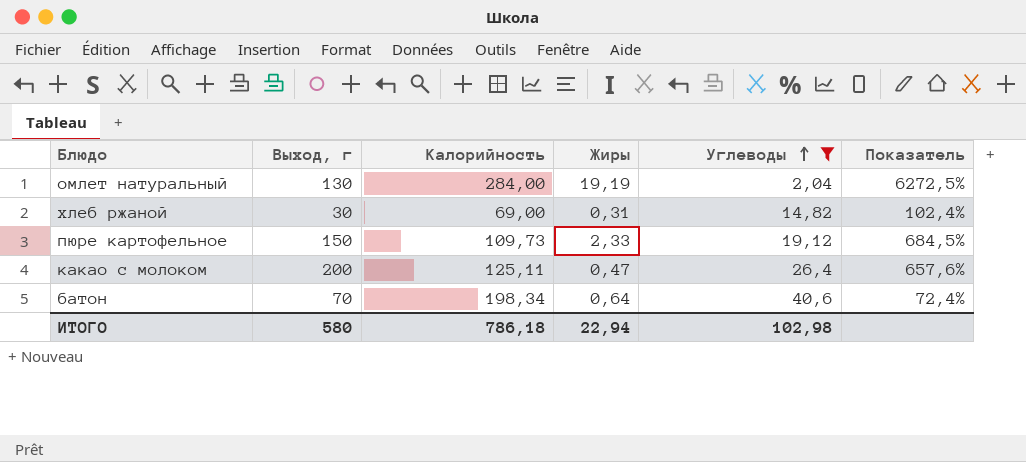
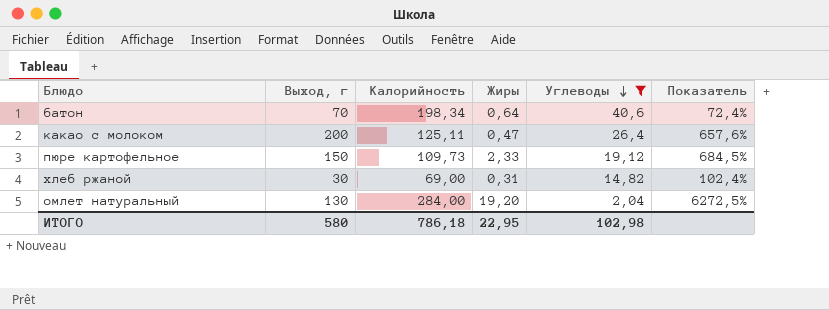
row order: Углеводы ascending -> Углеводы descending
омлет натуральный | Жиры: 19,19 -> 19,20
ИТОГО | Жиры: 22,94 -> 22,95

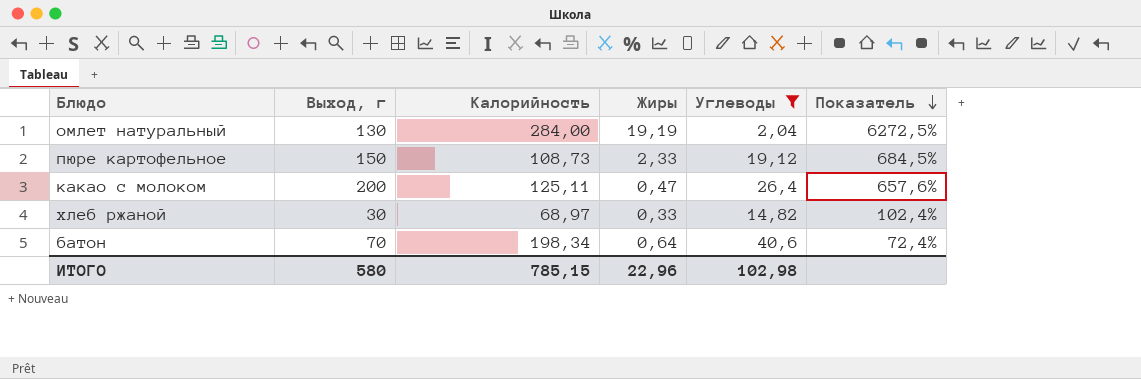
row order: Углеводы descending -> Показатель descending
омлет натуральный | Жиры: 19,20 -> 19,19
пюре картофельное | Калорийность: 109,73 -> 108,73
хлеб ржаной | Калорийность: 69,00 -> 68,97
хлеб ржаной | Жиры: 0,31 -> 0,33
ИТОГО | Калорийность: 786,18 -> 785,15
ИТОГО | Жиры: 22,95 -> 22,96

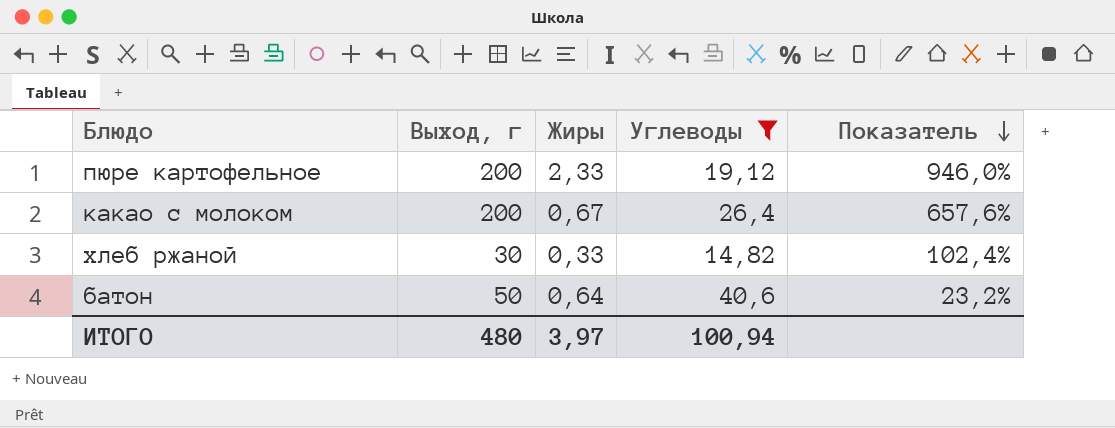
column Калорийность | position: 3 -> none
row омлет натуральный: 130 | 284,00 | 19,19 | 2,04 | 6272,5% -> none
пюре картофельное | Выход, г: 150 -> 200
пюре картофельное | Показатель: 684,5% -> 946,0%
какао с молоком | Жиры: 0,47 -> 0,67
батон | Выход, г: 70 -> 50
батон | Показатель: 72,4% -> 23,2%
ИТОГО | Выход, г: 580 -> 480
ИТОГО | Жиры: 22,96 -> 3,97
ИТОГО | Углеводы: 102,98 -> 100,94

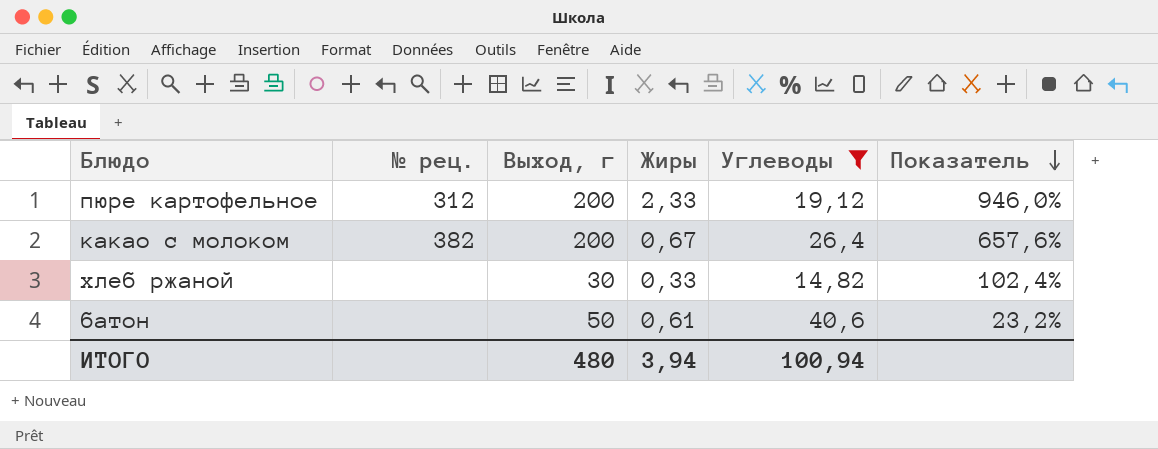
column № рец. | position: none -> 2
батон | Жиры: 0,64 -> 0,61
ИТОГО | Жиры: 3,97 -> 3,94

